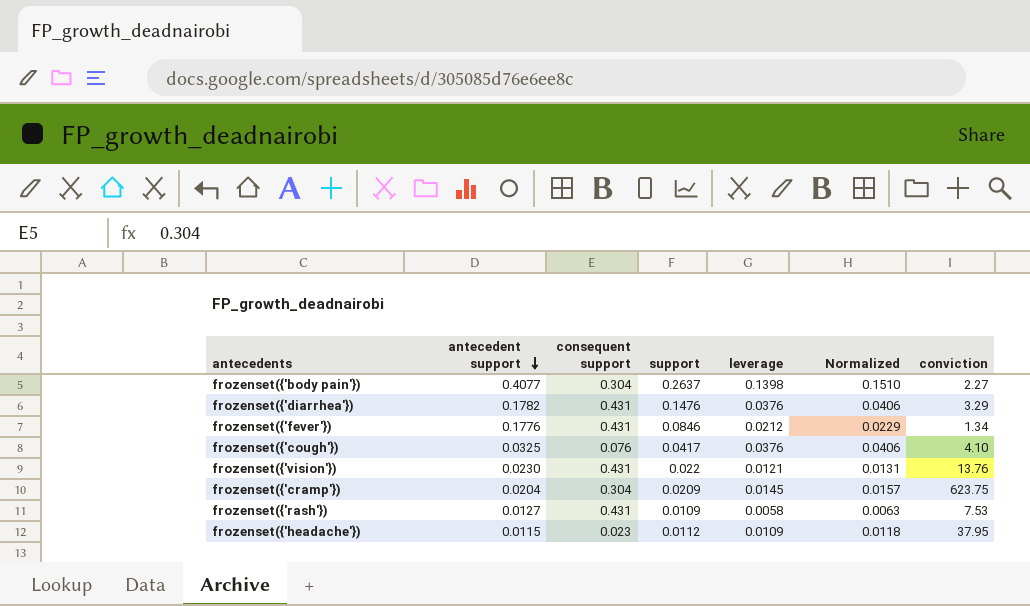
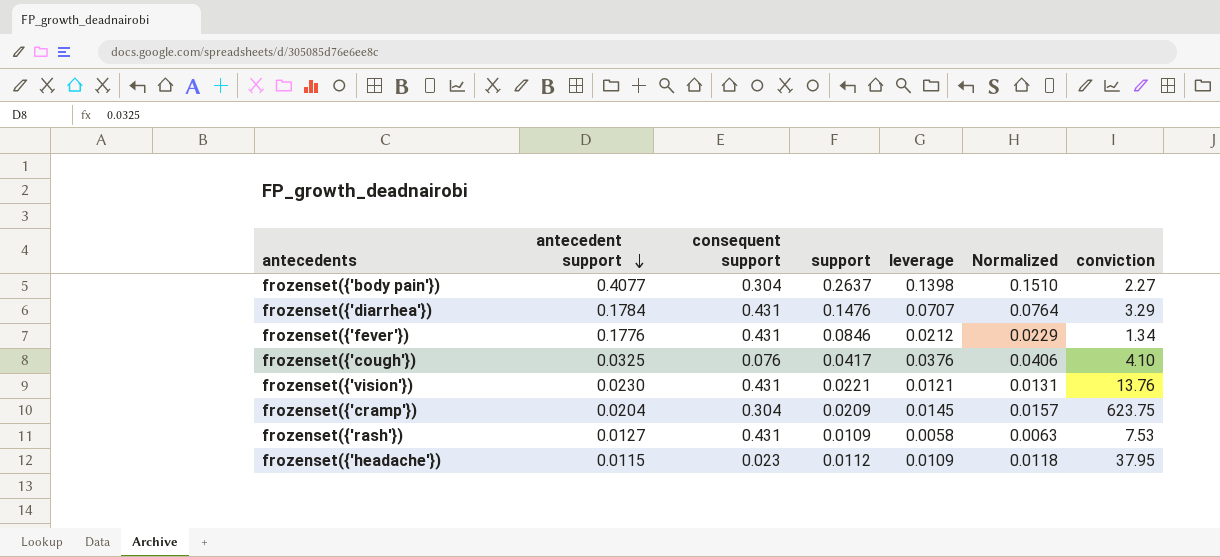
frozenset({'diarrhea'}) | antecedent support: 0.1782 -> 0.1784
frozenset({'diarrhea'}) | leverage: 0.0376 -> 0.0707
frozenset({'diarrhea'}) | Normalized: 0.0406 -> 0.0764
frozenset({'vision'}) | support: 0.022 -> 0.0221

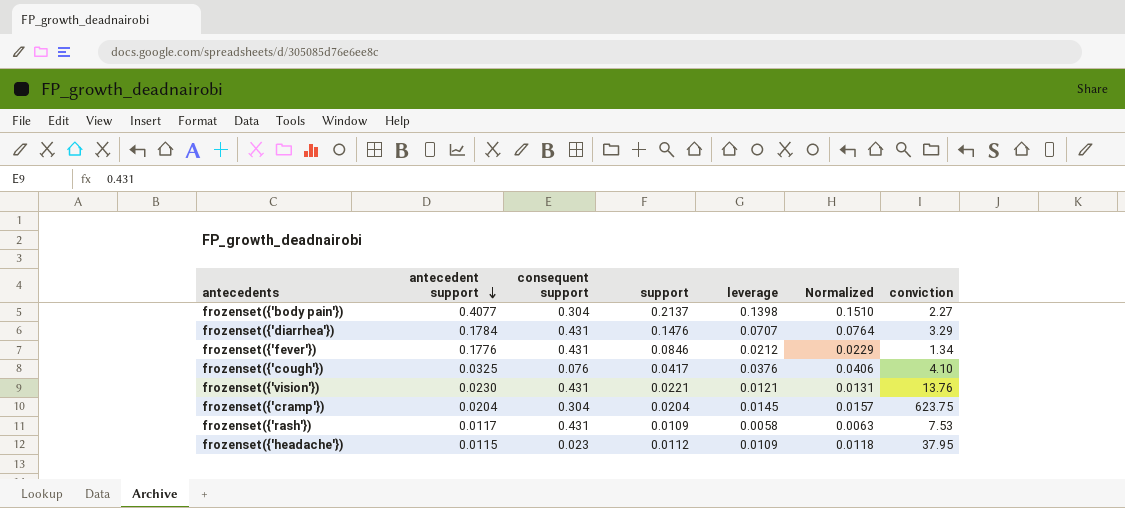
frozenset({'body pain'}) | support: 0.2637 -> 0.2137
frozenset({'cramp'}) | support: 0.0209 -> 0.0204
frozenset({'rash'}) | antecedent support: 0.0127 -> 0.0117

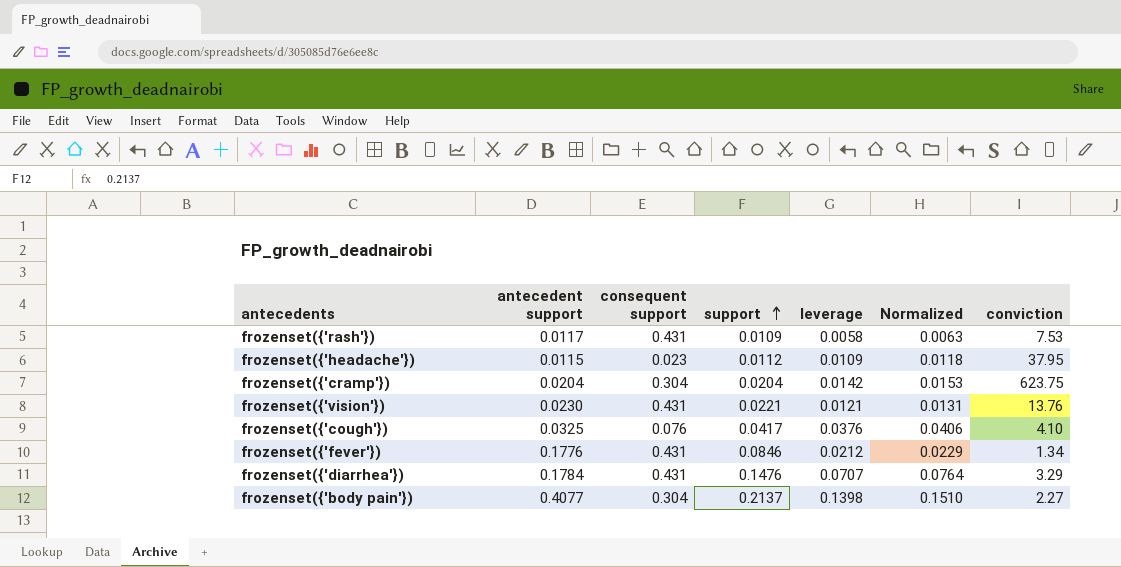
row order: antecedent support descending -> support ascending
frozenset({'cramp'}) | leverage: 0.0145 -> 0.0142
frozenset({'cramp'}) | Normalized: 0.0157 -> 0.0153

